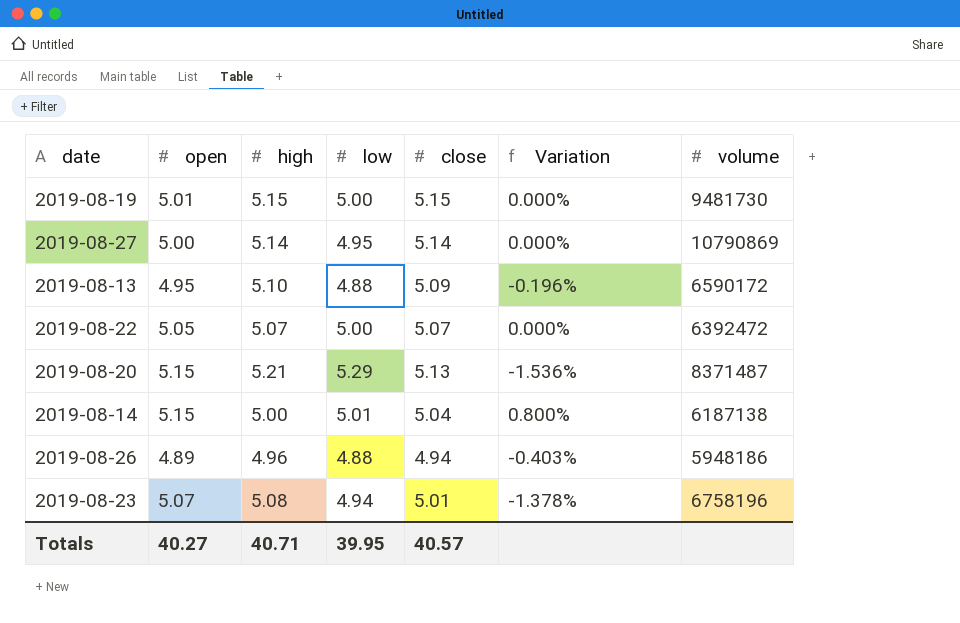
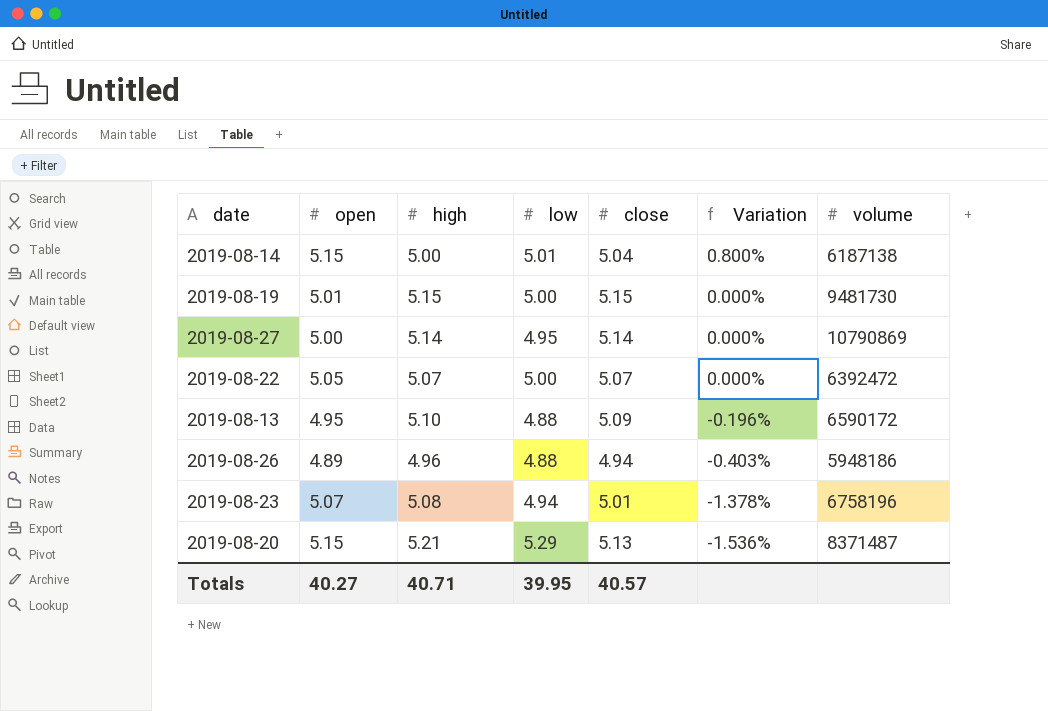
row order: none -> Variation descending

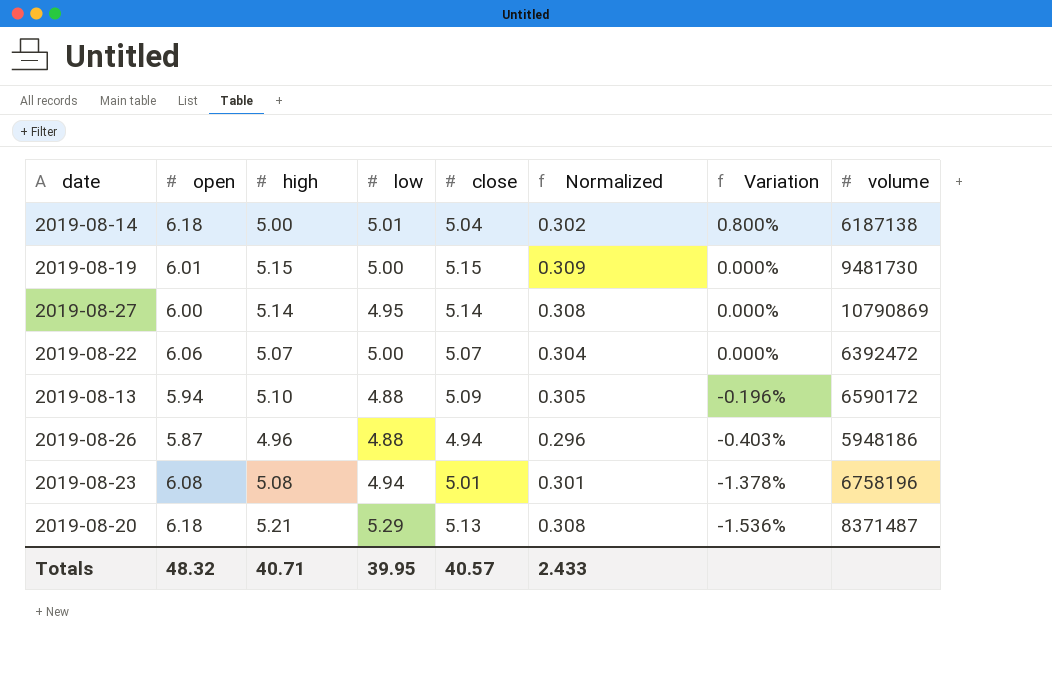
column Normalized | formula: none -> [close] * 0.06
2019-08-14 | open: 5.15 -> 6.18
2019-08-19 | open: 5.01 -> 6.01
2019-08-27 | open: 5.00 -> 6.00
2019-08-22 | open: 5.05 -> 6.06
2019-08-13 | open: 4.95 -> 5.94
2019-08-26 | open: 4.89 -> 5.87
2019-08-23 | open: 5.07 -> 6.08
2019-08-20 | open: 5.15 -> 6.18
Totals | open: 40.27 -> 48.32

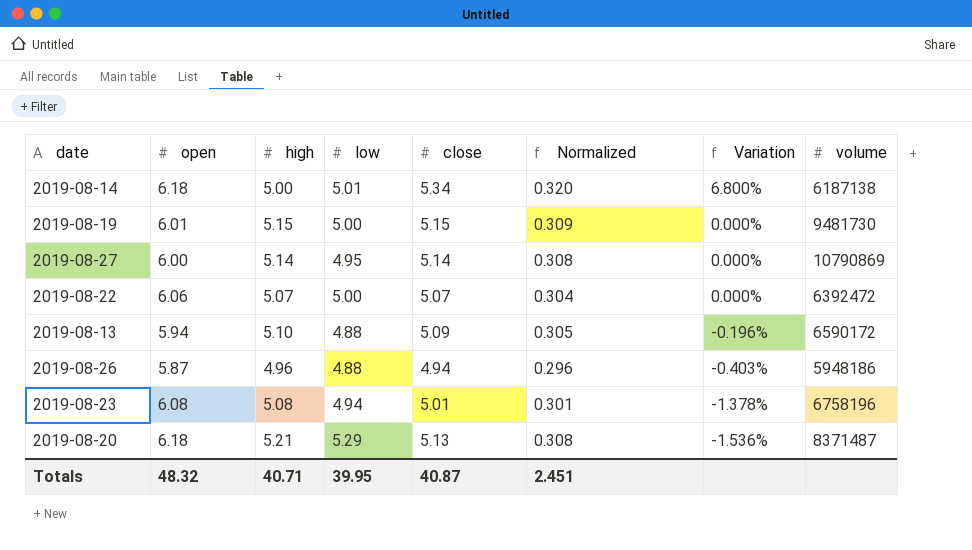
2019-08-14 | close: 5.04 -> 5.34
2019-08-14 | Normalized: 0.302 -> 0.320
2019-08-14 | Variation: 0.800% -> 6.800%
Totals | close: 40.57 -> 40.87
Totals | Normalized: 2.433 -> 2.451

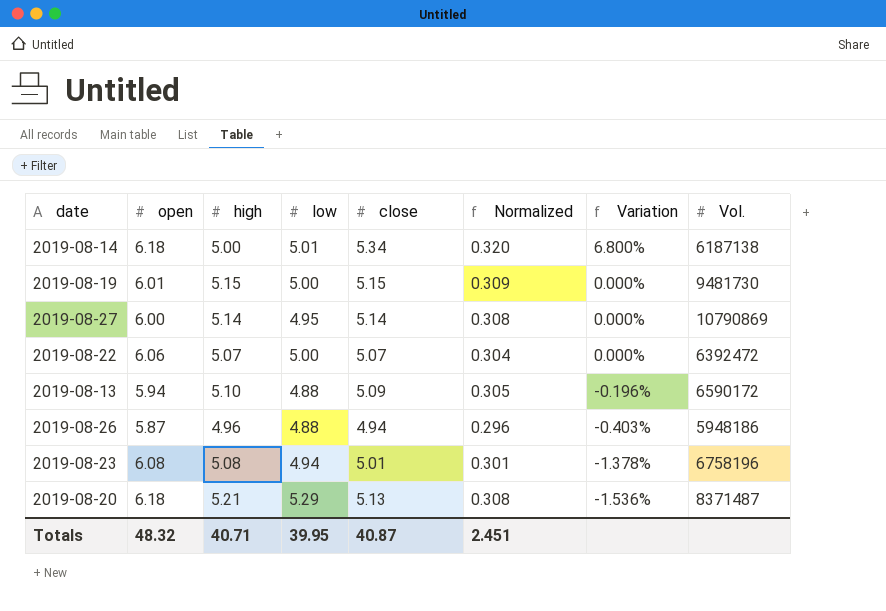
column name: volume -> Vol.

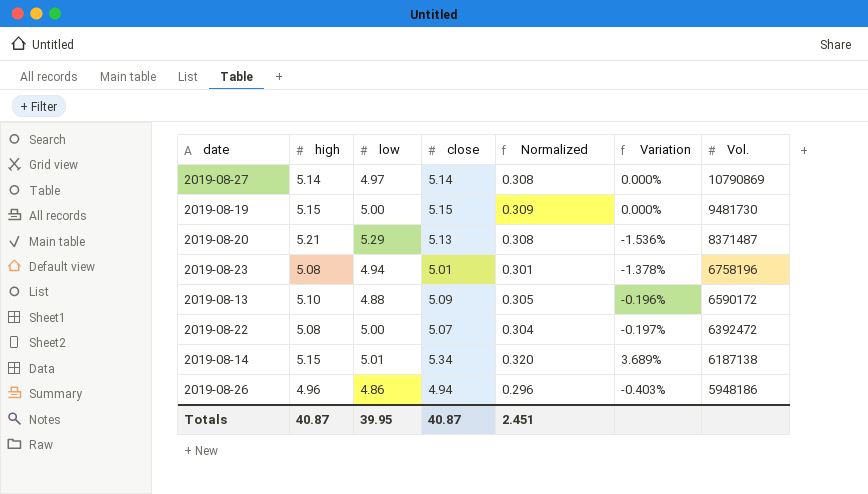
row order: Variation descending -> Vol. descending
column open | position: 2 -> none
2019-08-27 | low: 4.95 -> 4.97
2019-08-22 | high: 5.07 -> 5.08
2019-08-22 | Variation: 0.000% -> -0.197%
2019-08-14 | high: 5.00 -> 5.15
2019-08-14 | Variation: 6.800% -> 3.689%
2019-08-26 | low: 4.88 -> 4.86
Totals | high: 40.71 -> 40.87

